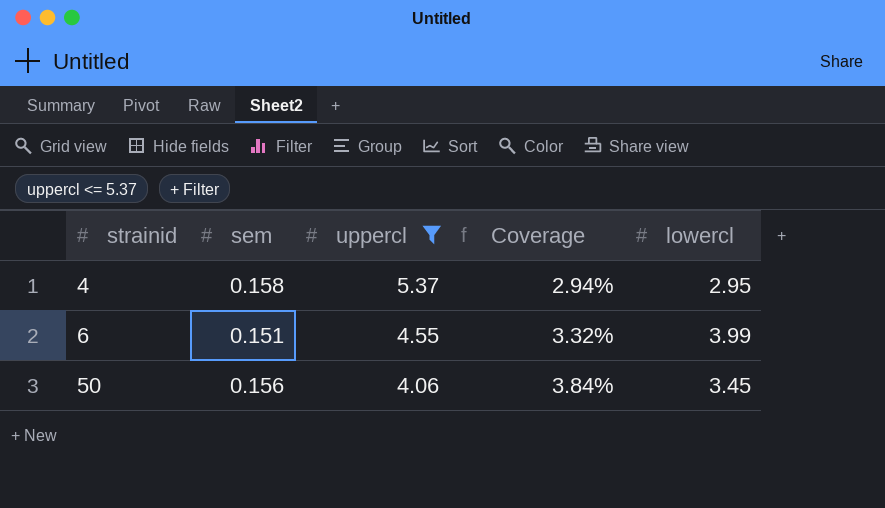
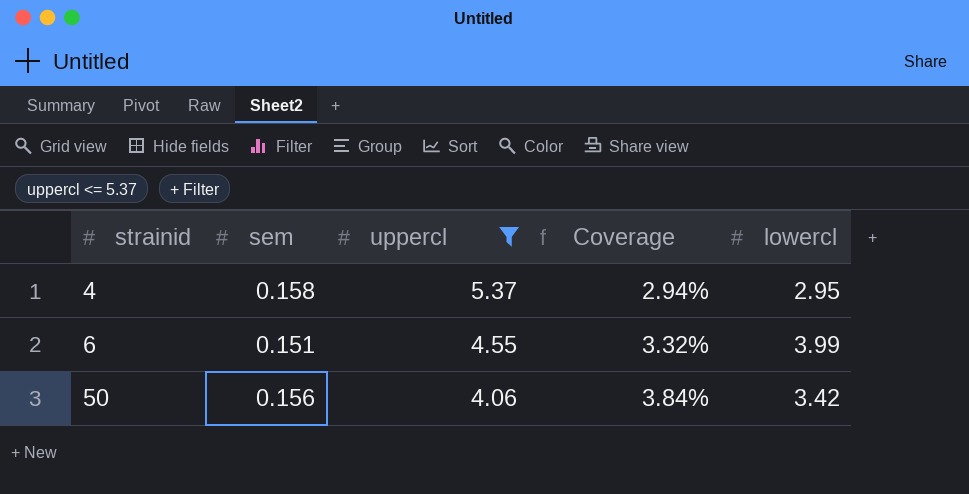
50 | lowercl: 3.45 -> 3.42

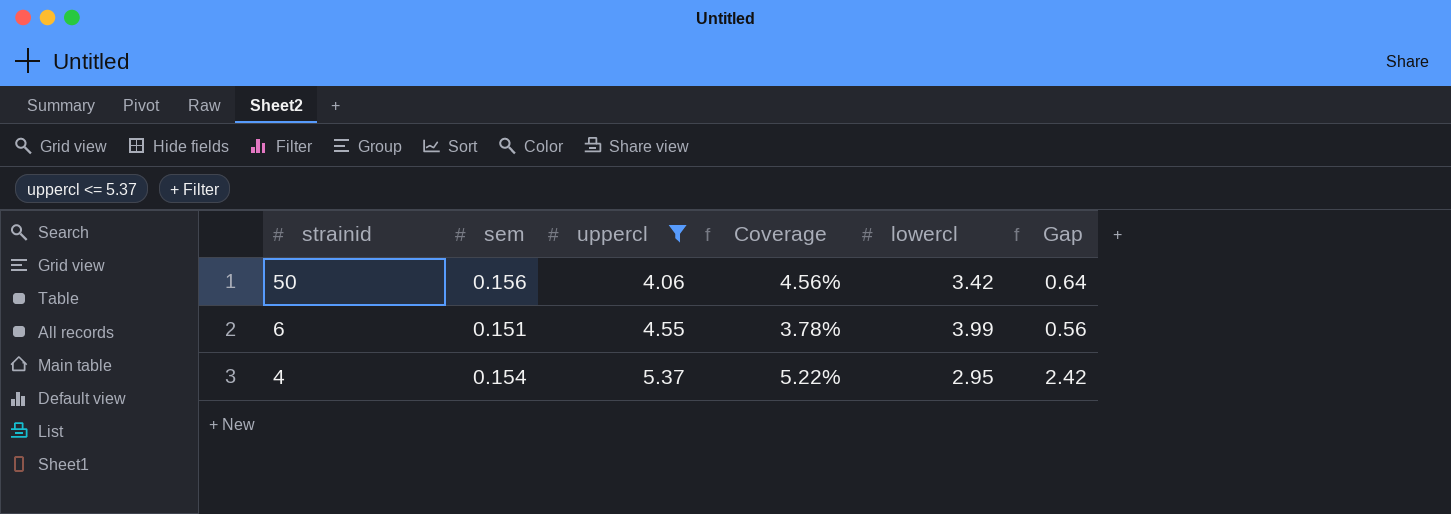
row order: strainid ascending -> strainid descending
column Coverage | formula: [sem] / [uppercl] -> [sem] / [lowercl]
column Gap | formula: none -> [uppercl] - [lowercl]
4 | sem: 0.158 -> 0.154

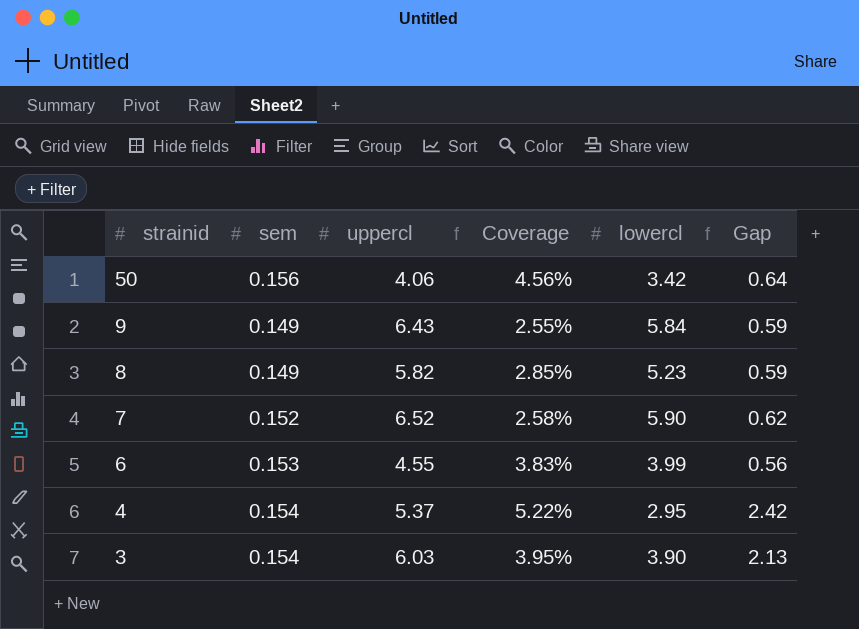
filter: uppercl <= 5.37 -> none
6 | sem: 0.151 -> 0.153
6 | Coverage: 3.78% -> 3.83%

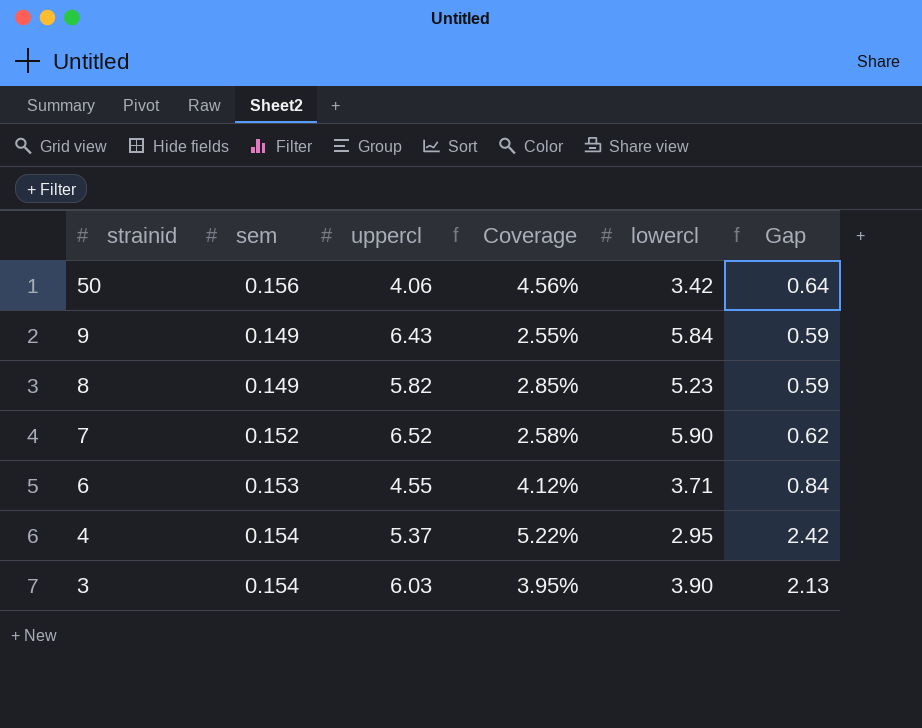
6 | Coverage: 3.83% -> 4.12%
6 | lowercl: 3.99 -> 3.71
6 | Gap: 0.56 -> 0.84

